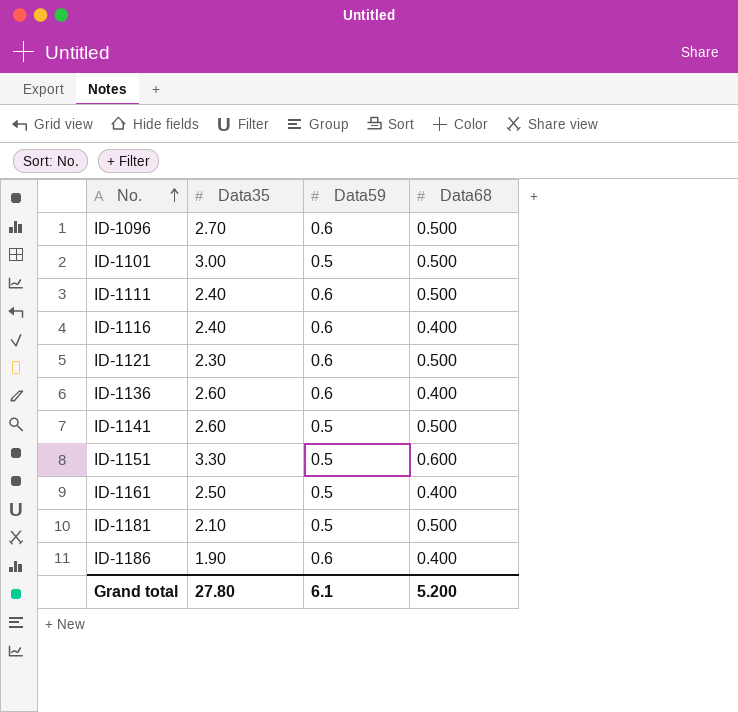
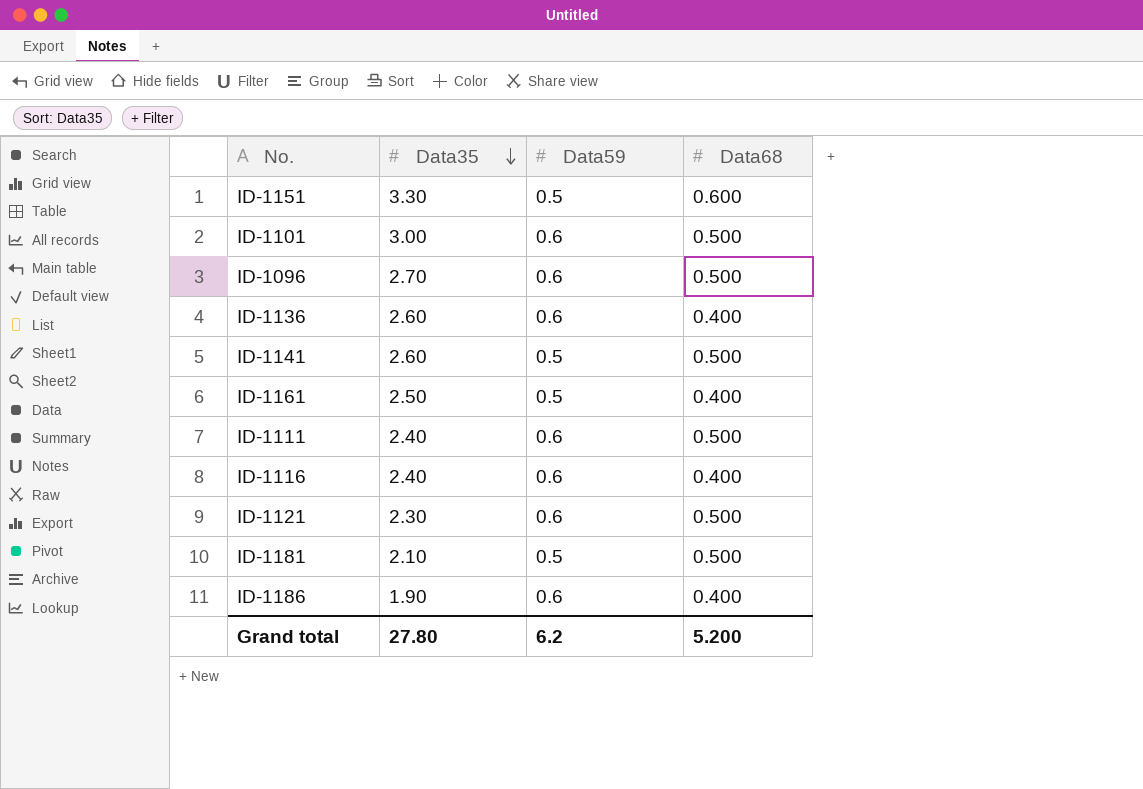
row order: No. ascending -> Data35 descending
ID-1101 | Data59: 0.5 -> 0.6
Grand total | Data59: 6.1 -> 6.2

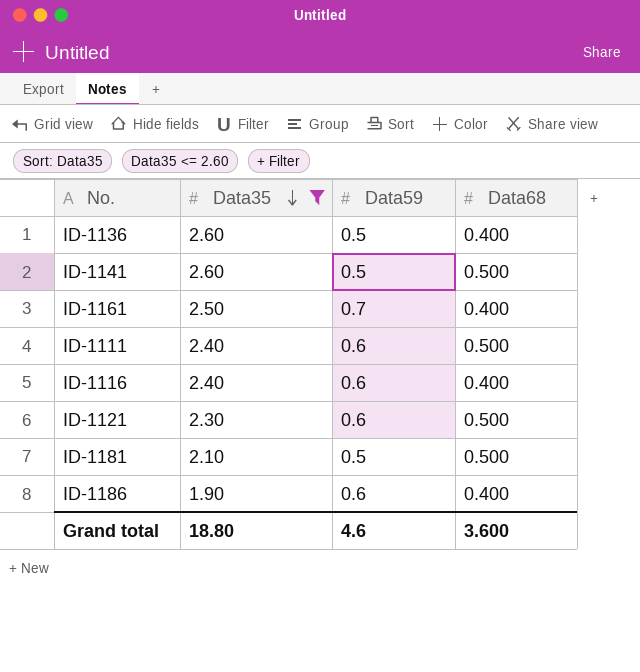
filter: none -> Data35 <= 2.60
ID-1136 | Data59: 0.6 -> 0.5
ID-1161 | Data59: 0.5 -> 0.7
Grand total | Data35: 27.80 -> 18.80
Grand total | Data59: 6.2 -> 4.6
Grand total | Data68: 5.200 -> 3.600

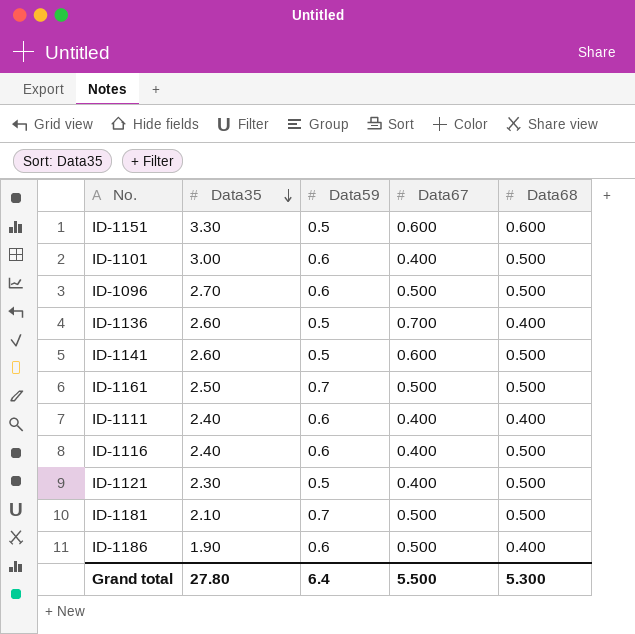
filter: Data35 <= 2.60 -> none
column Data67 | position: none -> 4
ID-1161 | Data68: 0.400 -> 0.500
ID-1111 | Data68: 0.500 -> 0.400
ID-1116 | Data68: 0.400 -> 0.500
ID-1121 | Data59: 0.6 -> 0.5
ID-1181 | Data59: 0.5 -> 0.7
Grand total | Data35: 18.80 -> 27.80
Grand total | Data59: 4.6 -> 6.4
Grand total | Data68: 3.600 -> 5.300

